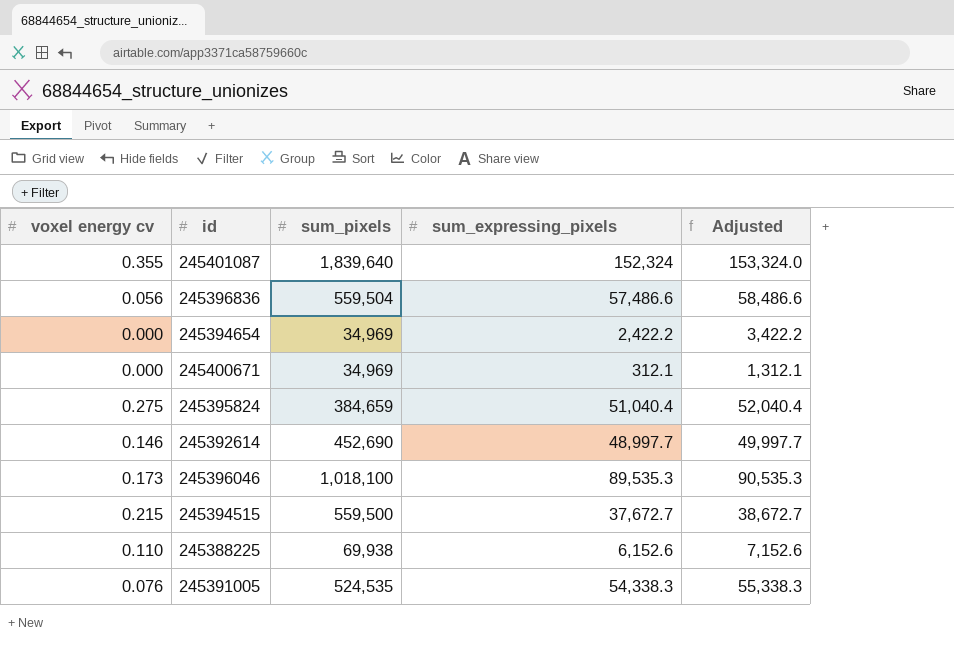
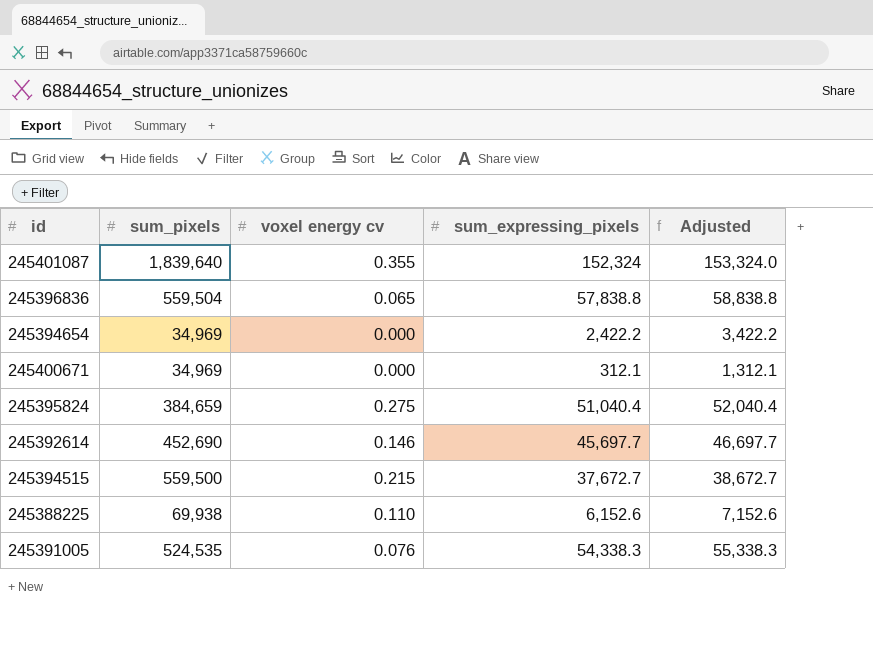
column voxel energy cv | position: 1 -> 3
row 245396046: 0.173 | 1,018,100 | 89,535.3 | 90,535.3 -> none
245396836 | voxel energy cv: 0.056 -> 0.065
245396836 | sum_expressing_pixels: 57,486.6 -> 57,838.8
245396836 | Adjusted: 58,486.6 -> 58,838.8
245392614 | sum_expressing_pixels: 48,997.7 -> 45,697.7
245392614 | Adjusted: 49,997.7 -> 46,697.7

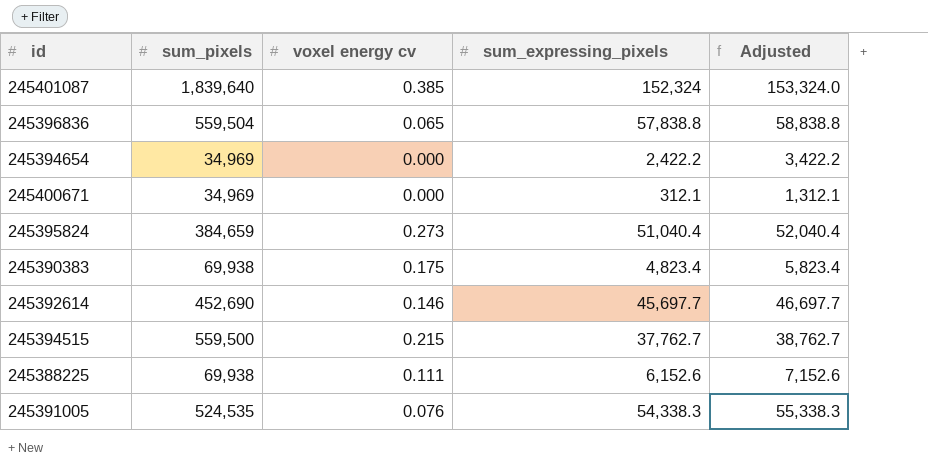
245401087 | voxel energy cv: 0.355 -> 0.385
245395824 | voxel energy cv: 0.275 -> 0.273
row 245390383: none -> 69,938 | 0.175 | 4,823.4 | 5,823.4
245394515 | sum_expressing_pixels: 37,672.7 -> 37,762.7
245394515 | Adjusted: 38,672.7 -> 38,762.7
245388225 | voxel energy cv: 0.110 -> 0.111

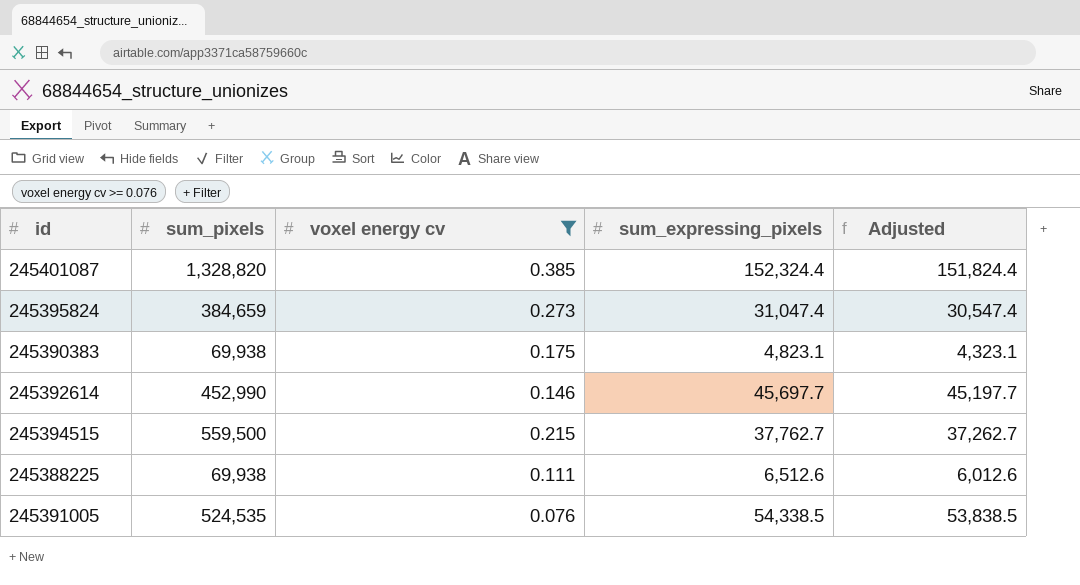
filter: none -> voxel energy cv >= 0.076
column Adjusted | formula: [sum_expressing_pixels] + 1000 -> [sum_expressing_pixels] - 500
245401087 | sum_pixels: 1,839,640 -> 1,328,820
245401087 | sum_expressing_pixels: 152,324 -> 152,324.4
245395824 | sum_expressing_pixels: 51,040.4 -> 31,047.4
245390383 | sum_expressing_pixels: 4,823.4 -> 4,823.1
245392614 | sum_pixels: 452,690 -> 452,990
245388225 | sum_expressing_pixels: 6,152.6 -> 6,512.6
245391005 | sum_expressing_pixels: 54,338.3 -> 54,338.5

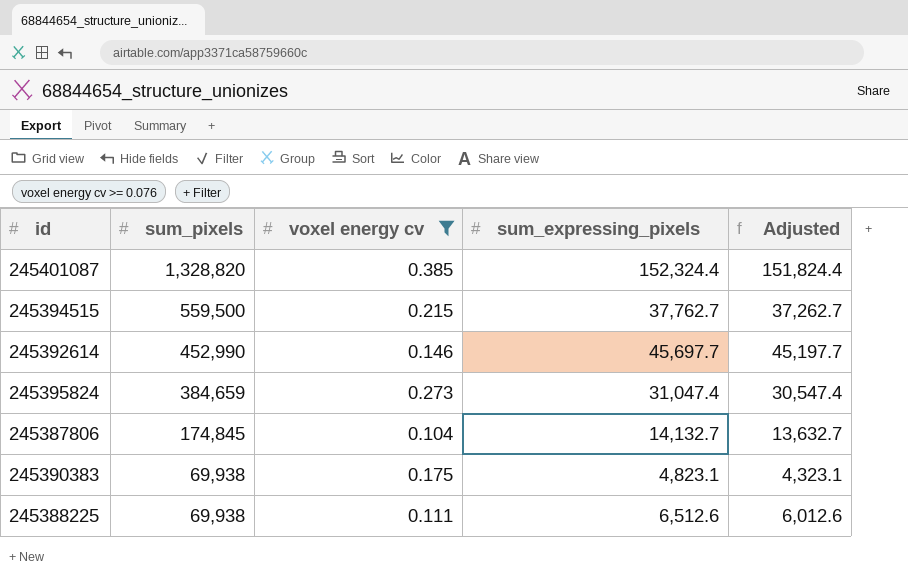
row order: none -> sum_pixels descending
row 245391005: 524,535 | 0.076 | 54,338.5 | 53,838.5 -> none
row 245387806: none -> 174,845 | 0.104 | 14,132.7 | 13,632.7

